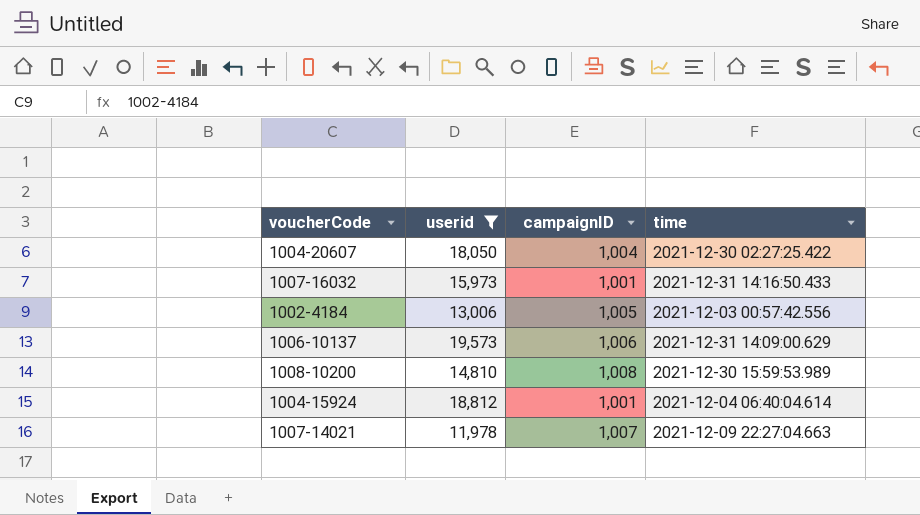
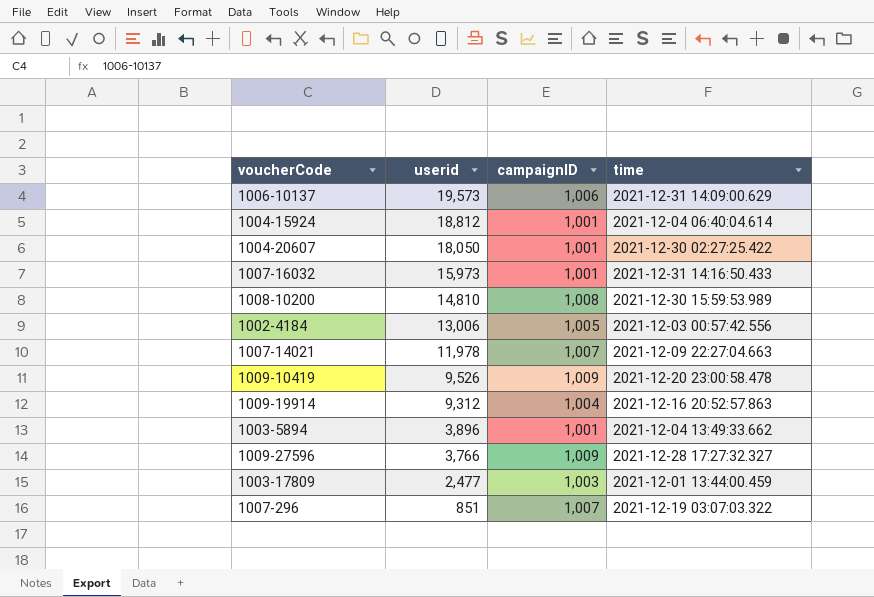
filter: userid >= 11,978 -> none
row order: none -> userid descending
1004-20607 | campaignID: 1,004 -> 1,001

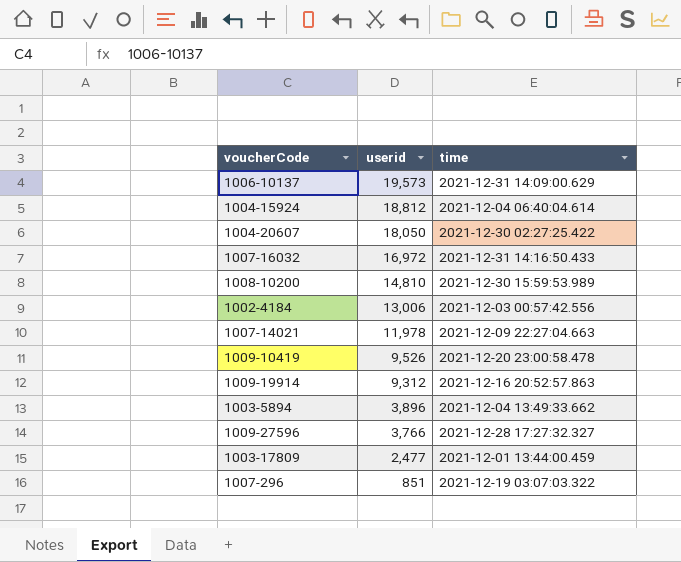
column campaignID | position: 3 -> none
1007-16032 | userid: 15,973 -> 16,972

